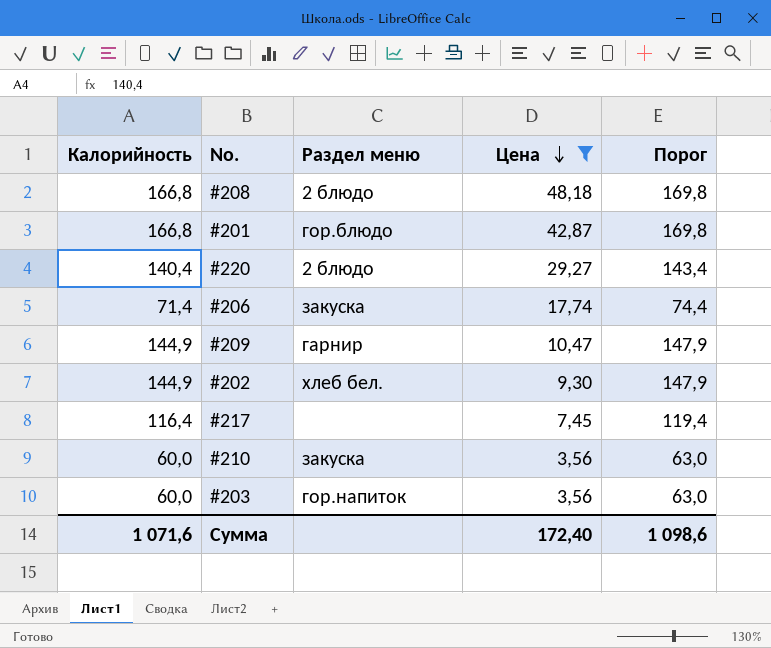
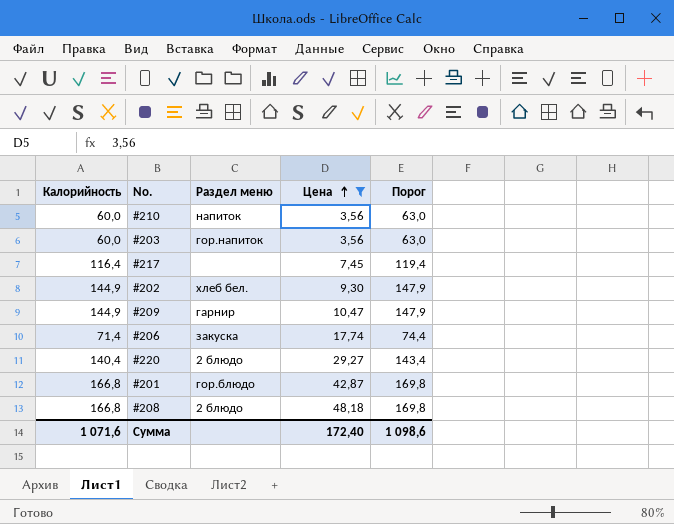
row order: Цена descending -> Цена ascending
#210 | Раздел меню: закуска -> напиток

